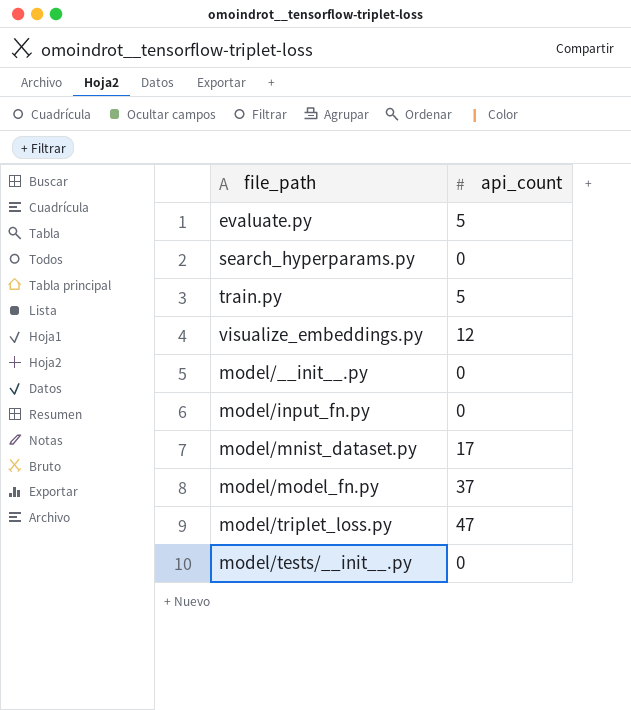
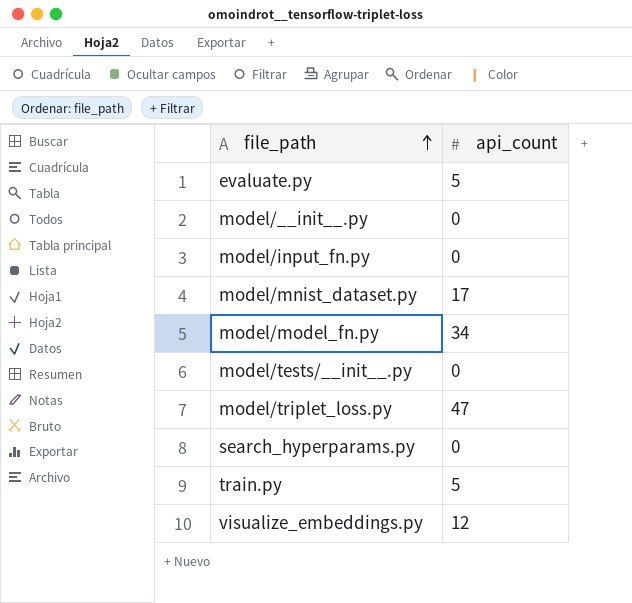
row order: none -> file_path ascending
model/model_fn.py | api_count: 37 -> 34

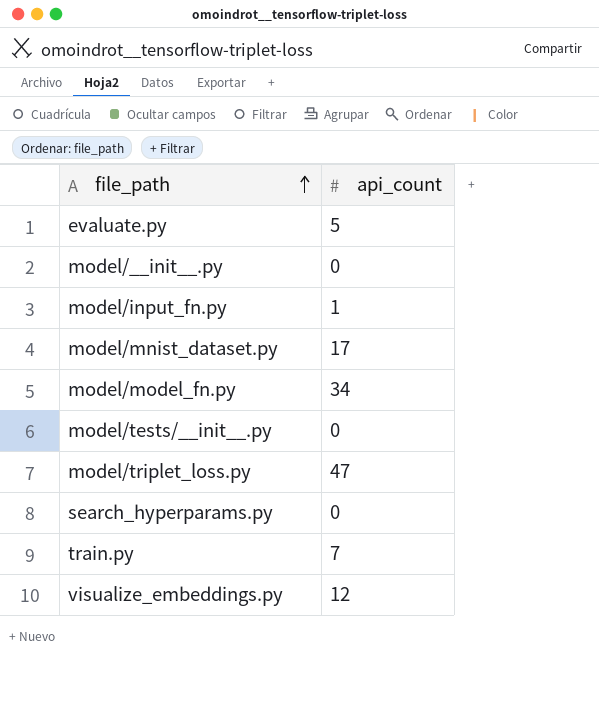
model/input_fn.py | api_count: 0 -> 1
train.py | api_count: 5 -> 7

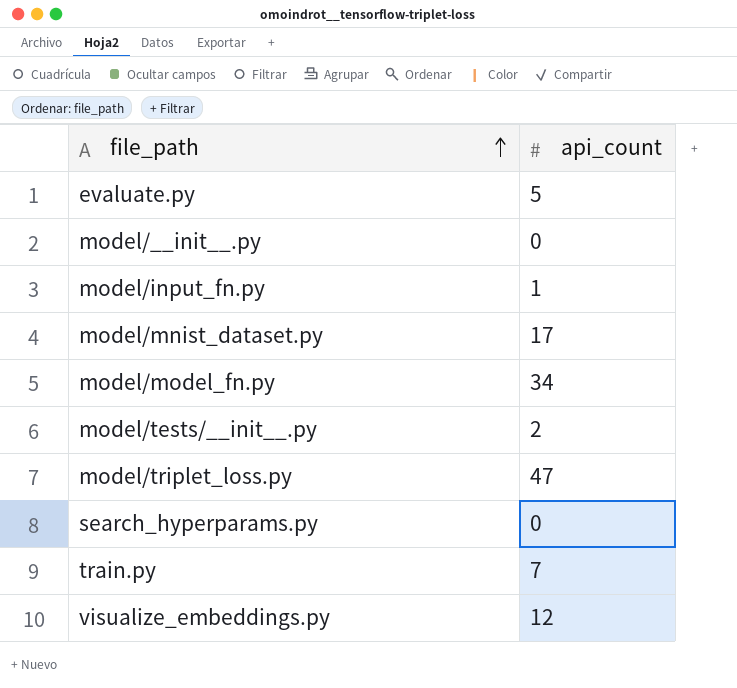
model/tests/__init__.py | api_count: 0 -> 2

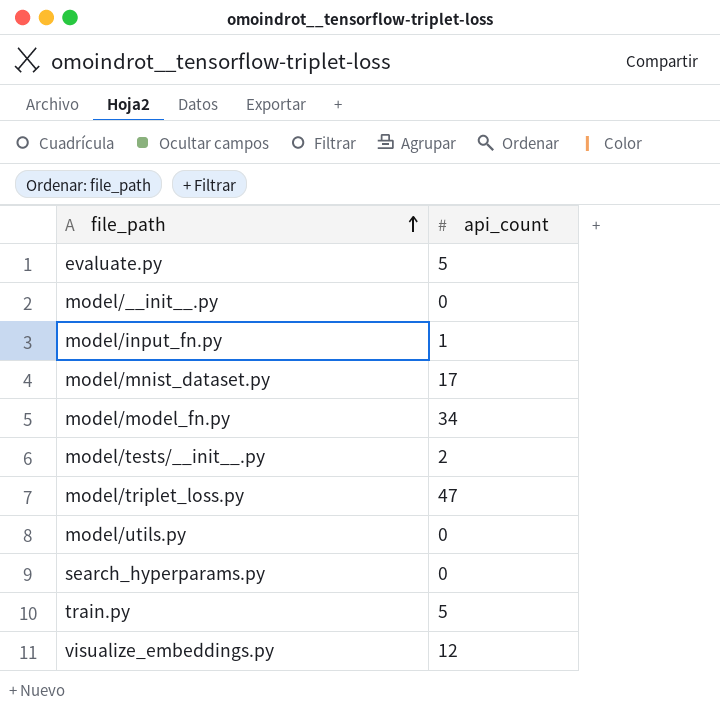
row model/utils.py: none -> 0
train.py | api_count: 7 -> 5

